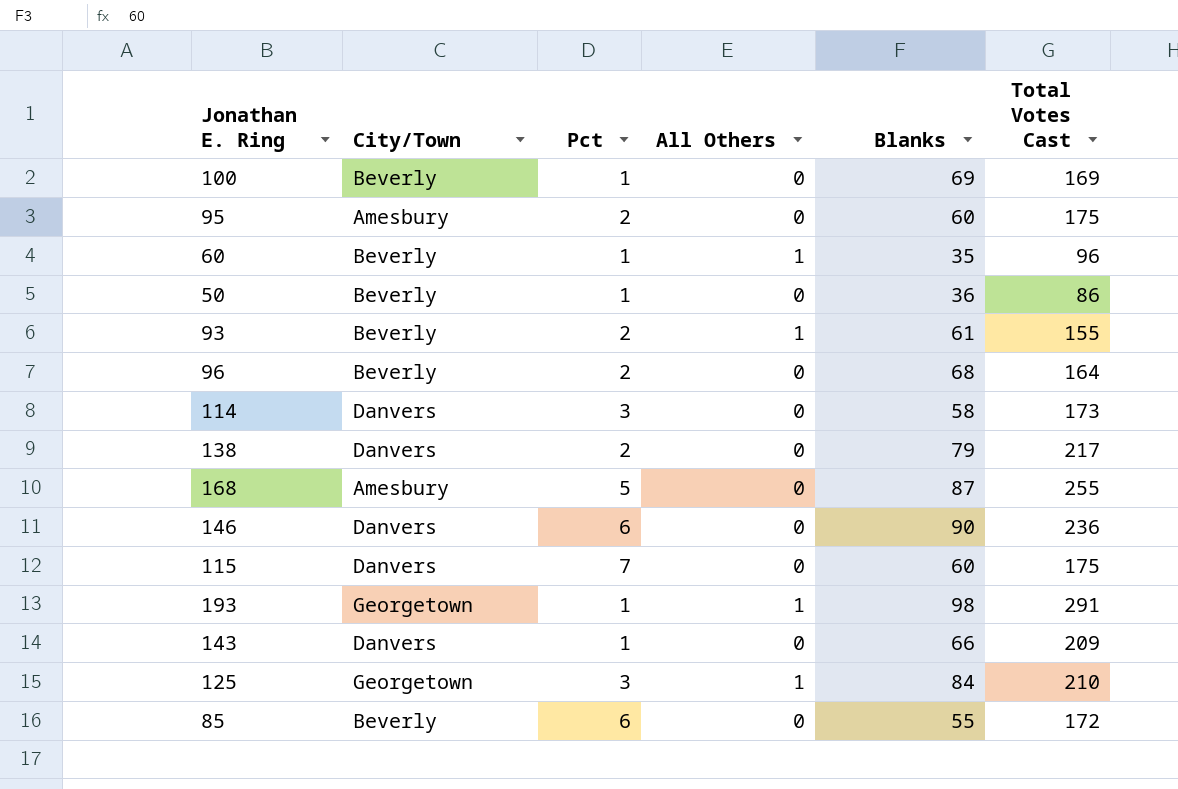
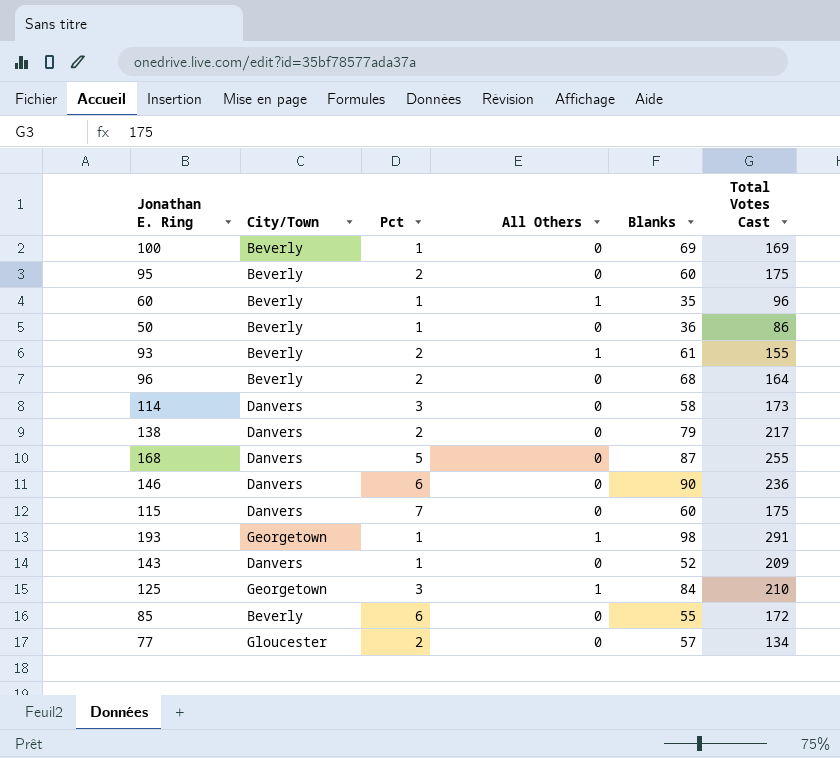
95 | City/Town: Amesbury -> Beverly
168 | City/Town: Amesbury -> Danvers
143 | Blanks: 66 -> 52
row 77: none -> Gloucester | 2 | 0 | 57 | 134

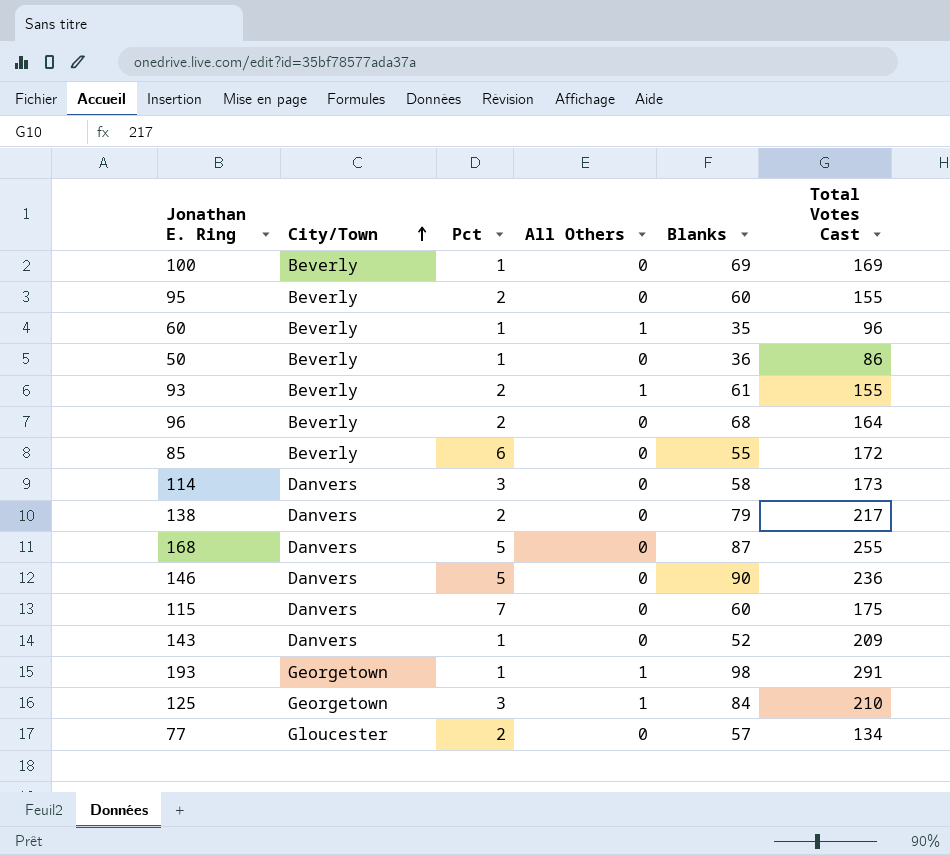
row order: none -> City/Town ascending
95 | Total Votes Cast: 175 -> 155
146 | Pct: 6 -> 5

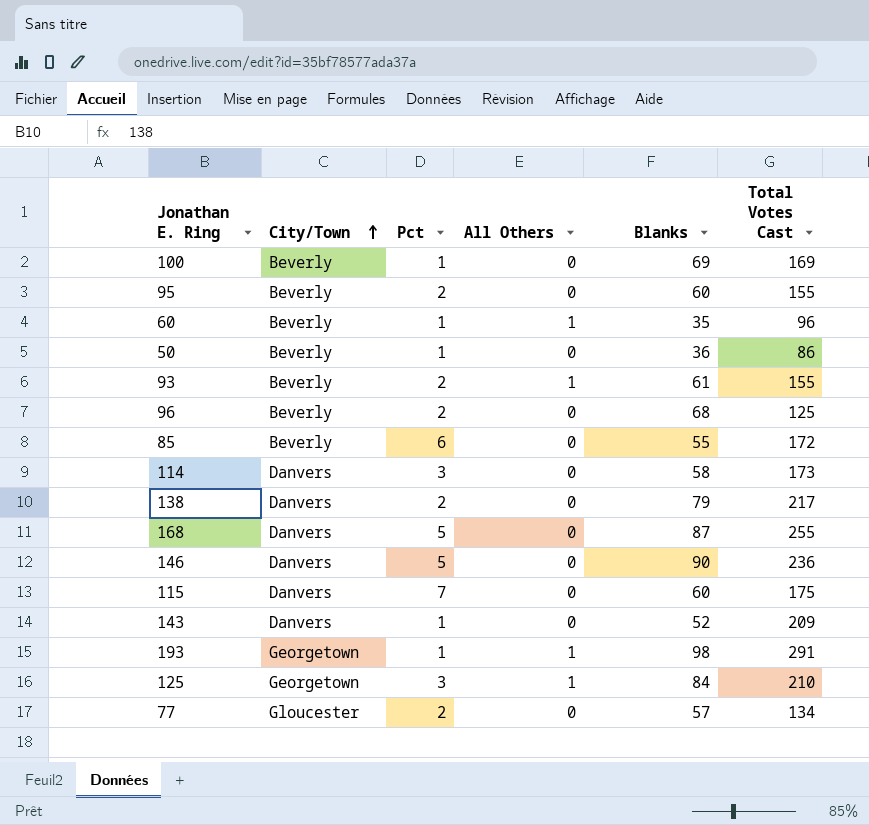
96 | Total Votes Cast: 164 -> 125

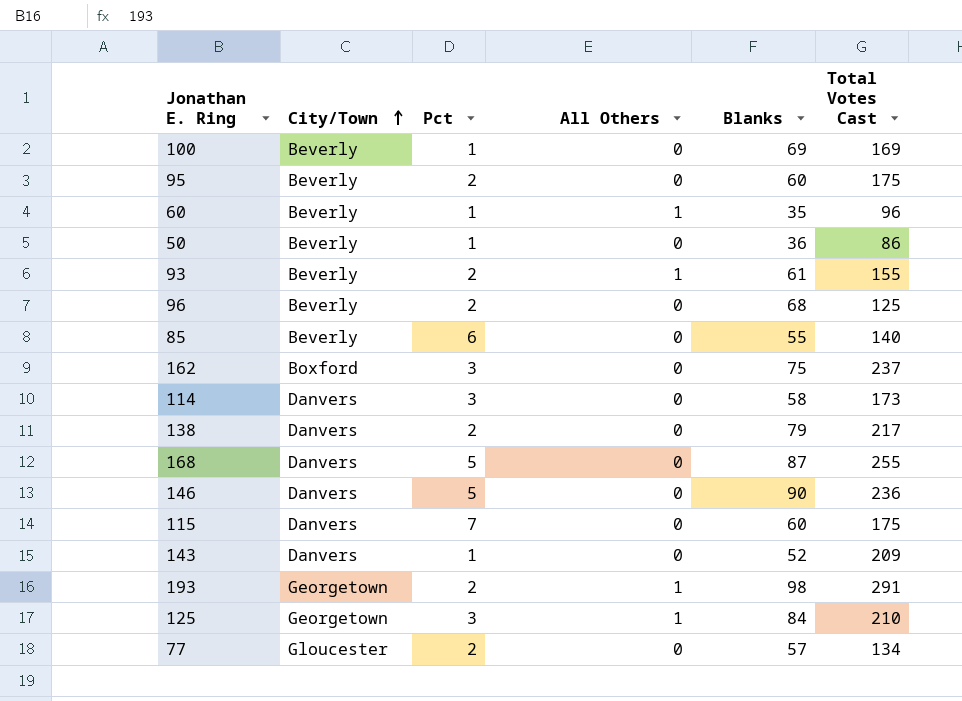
95 | Total Votes Cast: 155 -> 175
85 | Total Votes Cast: 172 -> 140
row 162: none -> Boxford | 3 | 0 | 75 | 237
193 | Pct: 1 -> 2

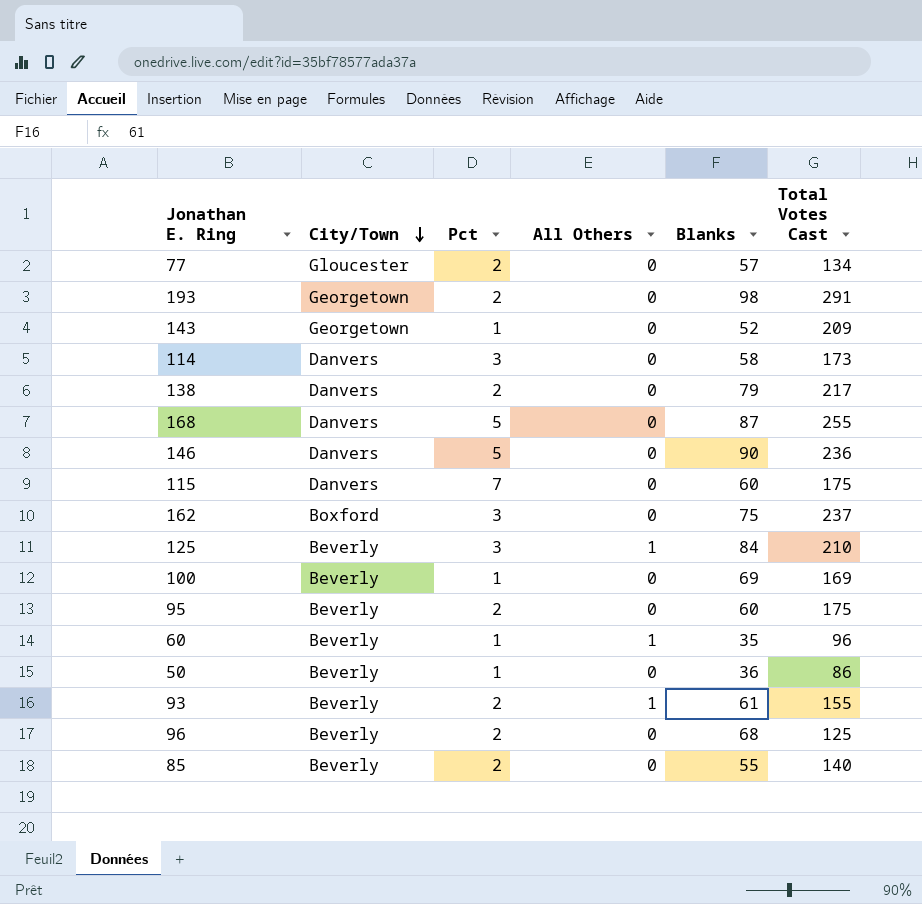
row order: City/Town ascending -> City/Town descending
193 | All Others: 1 -> 0
143 | City/Town: Danvers -> Georgetown
125 | City/Town: Georgetown -> Beverly
85 | Pct: 6 -> 2

